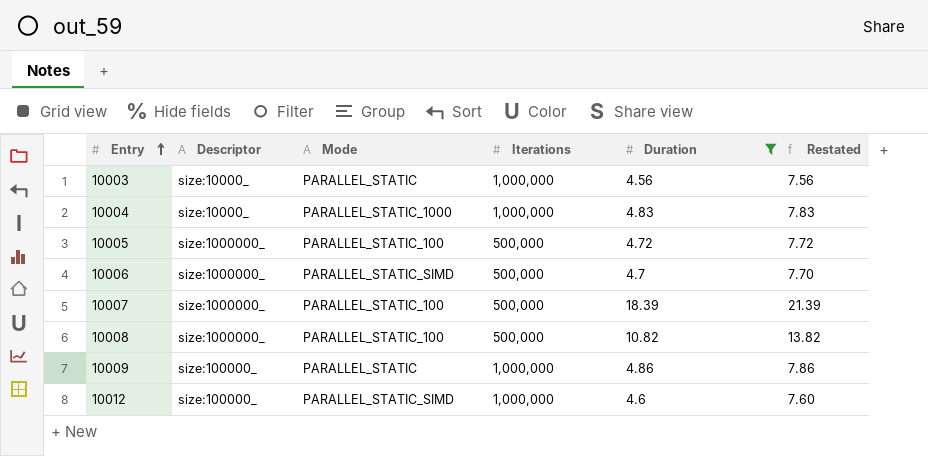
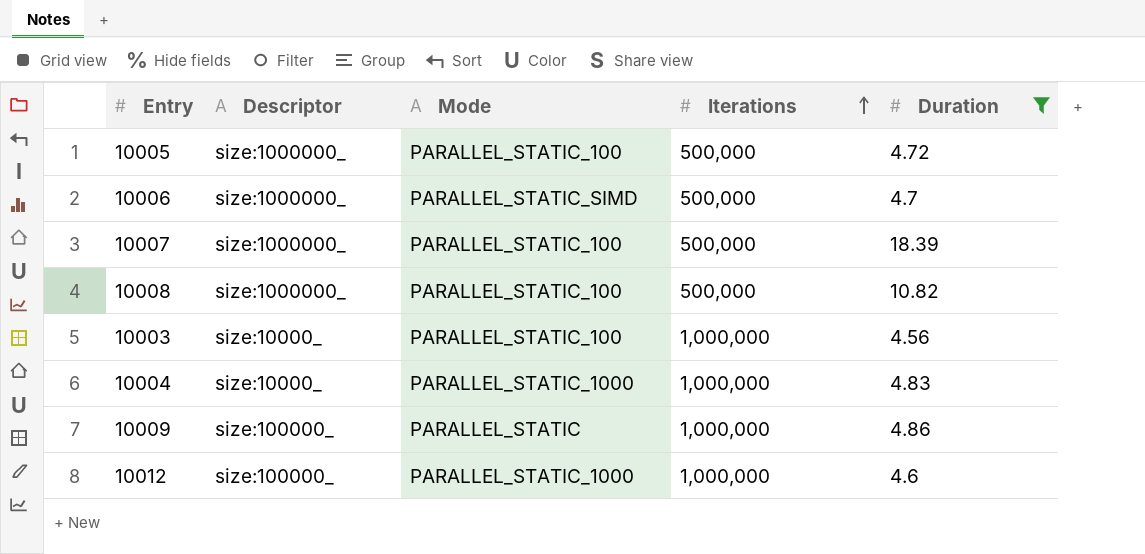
row order: Entry ascending -> Iterations ascending
column Restated | formula: [Duration] + 3 -> none
10003 | Mode: PARALLEL_STATIC -> PARALLEL_STATIC_100
10012 | Mode: PARALLEL_STATIC_SIMD -> PARALLEL_STATIC_1000

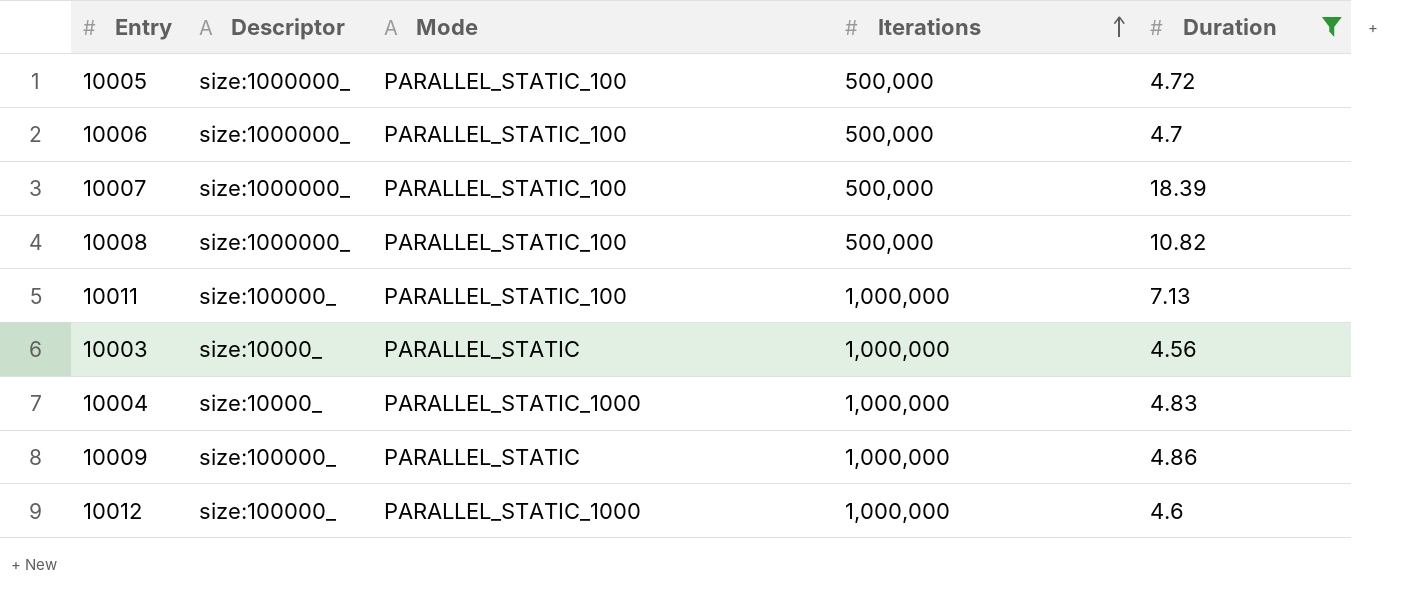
10006 | Mode: PARALLEL_STATIC_SIMD -> PARALLEL_STATIC_100
row 10011: none -> size:100000_ | PARALLEL_STATIC_100 | 1,000,000 | 7.13
10003 | Mode: PARALLEL_STATIC_100 -> PARALLEL_STATIC

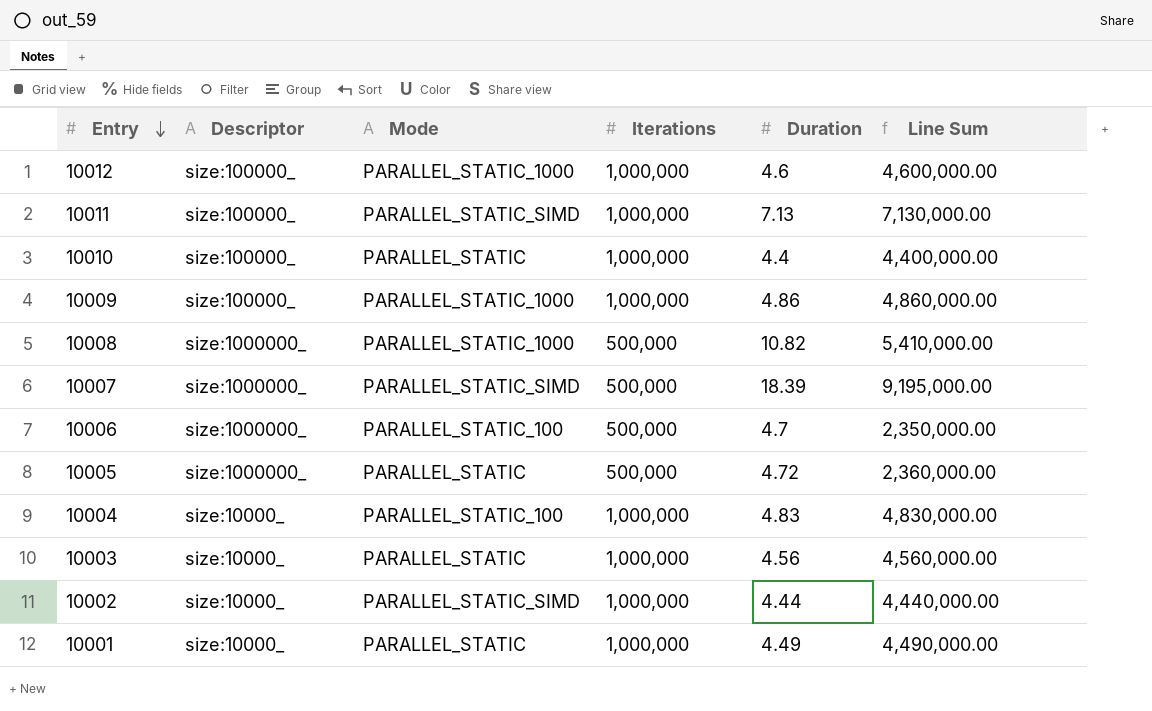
filter: Duration >= 4.56 -> none
row order: Iterations ascending -> Entry descending
column Line Sum | formula: none -> [Iterations] * [Duration]
10011 | Mode: PARALLEL_STATIC_100 -> PARALLEL_STATIC_SIMD
10009 | Mode: PARALLEL_STATIC -> PARALLEL_STATIC_1000
10008 | Mode: PARALLEL_STATIC_100 -> PARALLEL_STATIC_1000
10007 | Mode: PARALLEL_STATIC_100 -> PARALLEL_STATIC_SIMD
10005 | Mode: PARALLEL_STATIC_100 -> PARALLEL_STATIC
10004 | Mode: PARALLEL_STATIC_1000 -> PARALLEL_STATIC_100

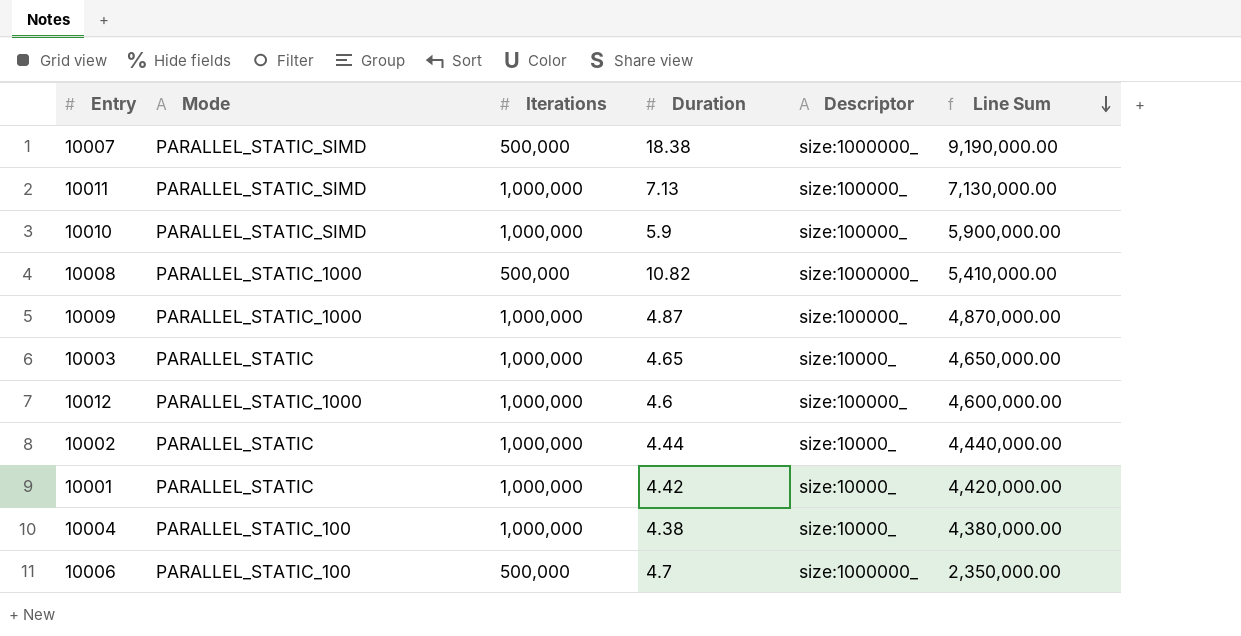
row order: Entry descending -> Line Sum descending
column Descriptor | position: 2 -> 5
row 10005: size:1000000_ | PARALLEL_STATIC | 500,000 | 4.72 | 2,360,000.00 -> none
10007 | Duration: 18.39 -> 18.38
10007 | Line Sum: 9,195,000.00 -> 9,190,000.00
10010 | Mode: PARALLEL_STATIC -> PARALLEL_STATIC_SIMD
10010 | Duration: 4.4 -> 5.9
10010 | Line Sum: 4,400,000.00 -> 5,900,000.00
10009 | Duration: 4.86 -> 4.87
10009 | Line Sum: 4,860,000.00 -> 4,870,000.00
10003 | Duration: 4.56 -> 4.65
10003 | Line Sum: 4,560,000.00 -> 4,650,000.00
10002 | Mode: PARALLEL_STATIC_SIMD -> PARALLEL_STATIC
10001 | Duration: 4.49 -> 4.42
10001 | Line Sum: 4,490,000.00 -> 4,420,000.00
10004 | Duration: 4.83 -> 4.38
10004 | Line Sum: 4,830,000.00 -> 4,380,000.00

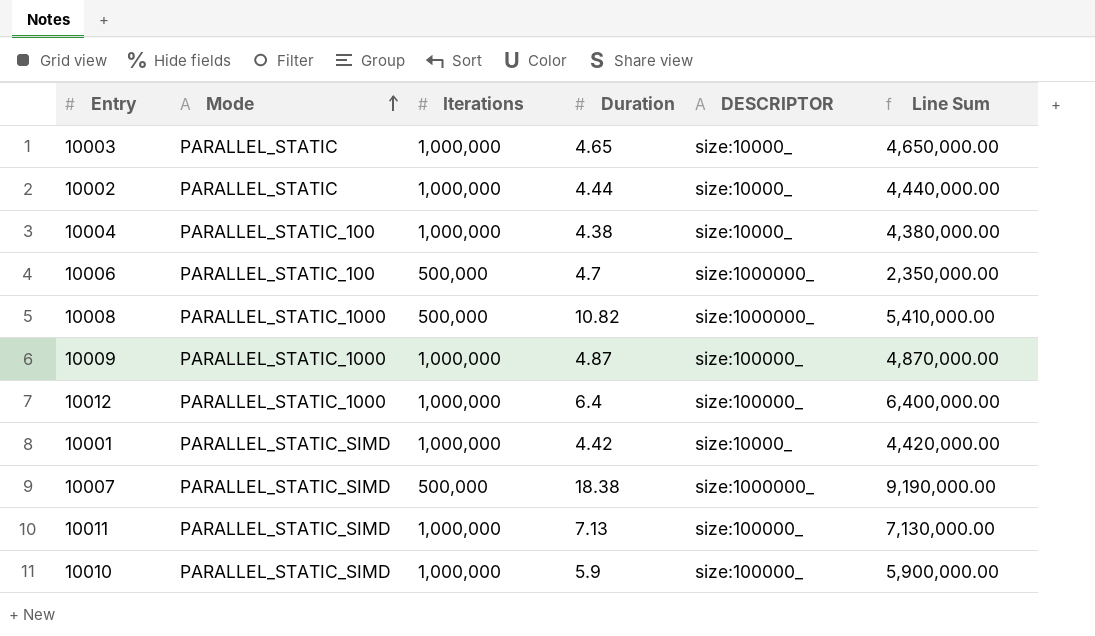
row order: Line Sum descending -> Mode ascending
column name: Descriptor -> DESCRIPTOR
10012 | Duration: 4.6 -> 6.4
10012 | Line Sum: 4,600,000.00 -> 6,400,000.00
10001 | Mode: PARALLEL_STATIC -> PARALLEL_STATIC_SIMD

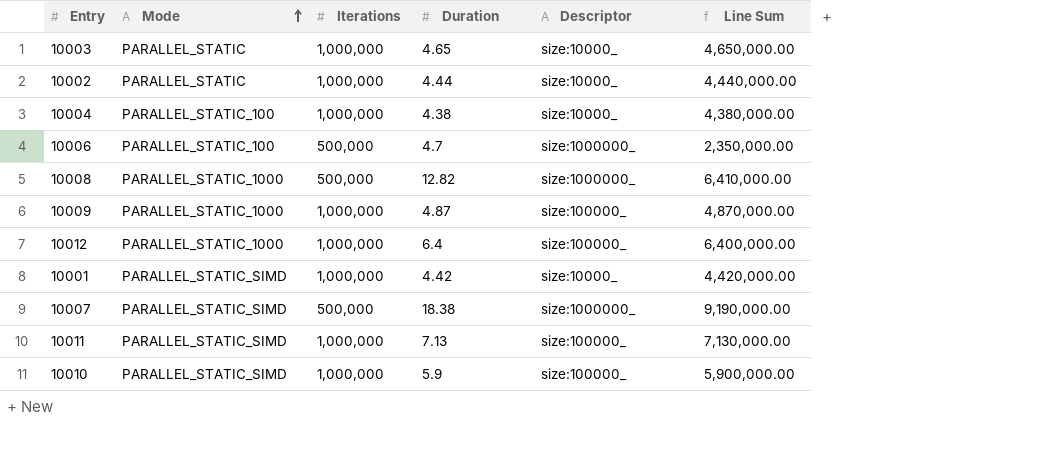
column name: DESCRIPTOR -> Descriptor
10008 | Duration: 10.82 -> 12.82
10008 | Line Sum: 5,410,000.00 -> 6,410,000.00

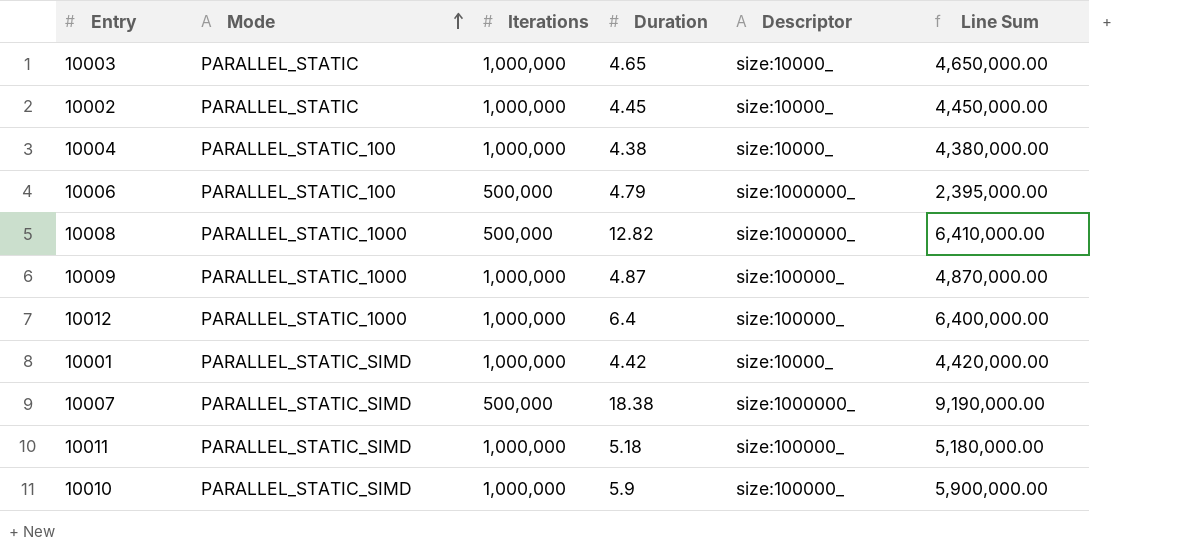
10002 | Duration: 4.44 -> 4.45
10002 | Line Sum: 4,440,000.00 -> 4,450,000.00
10006 | Duration: 4.7 -> 4.79
10006 | Line Sum: 2,350,000.00 -> 2,395,000.00
10011 | Duration: 7.13 -> 5.18
10011 | Line Sum: 7,130,000.00 -> 5,180,000.00

